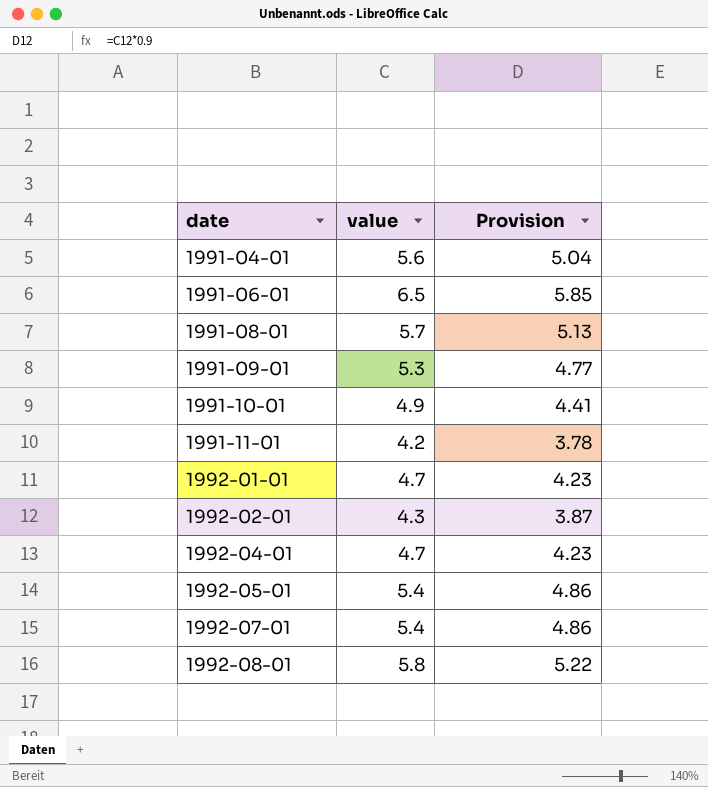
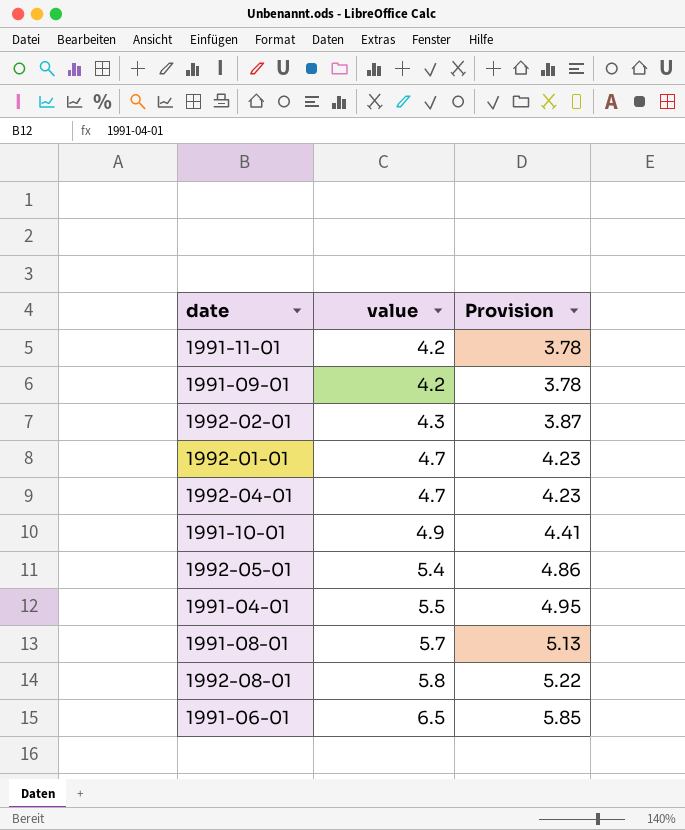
row order: date ascending -> value ascending
row 1992-07-01: 5.4 | 4.86 -> none
1991-09-01 | value: 5.3 -> 4.2
1991-09-01 | Provision: 4.77 -> 3.78
1991-04-01 | value: 5.6 -> 5.5
1991-04-01 | Provision: 5.04 -> 4.95

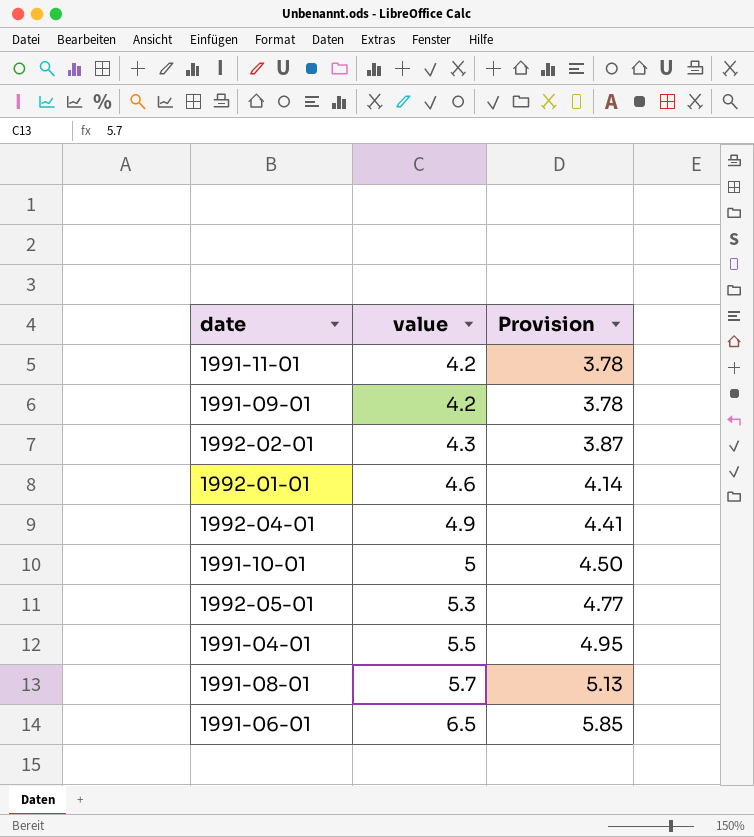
row 1992-08-01: 5.8 | 5.22 -> none
1992-01-01 | value: 4.7 -> 4.6
1992-01-01 | Provision: 4.23 -> 4.14
1992-04-01 | value: 4.7 -> 4.9
1992-04-01 | Provision: 4.23 -> 4.41
1991-10-01 | value: 4.9 -> 5
1991-10-01 | Provision: 4.41 -> 4.50
1992-05-01 | value: 5.4 -> 5.3
1992-05-01 | Provision: 4.86 -> 4.77

